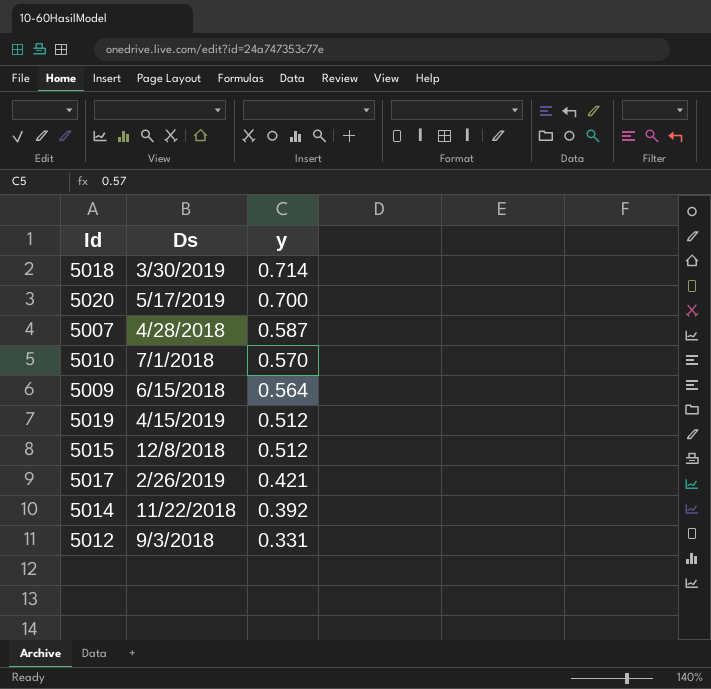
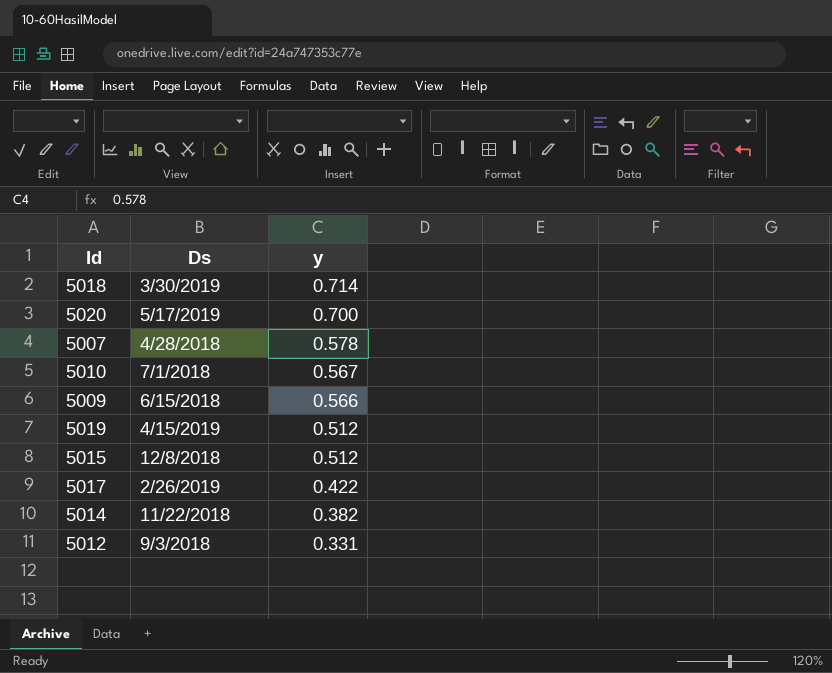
5007 | y: 0.587 -> 0.578
5010 | y: 0.570 -> 0.567
5009 | y: 0.564 -> 0.566
5017 | y: 0.421 -> 0.422
5014 | y: 0.392 -> 0.382

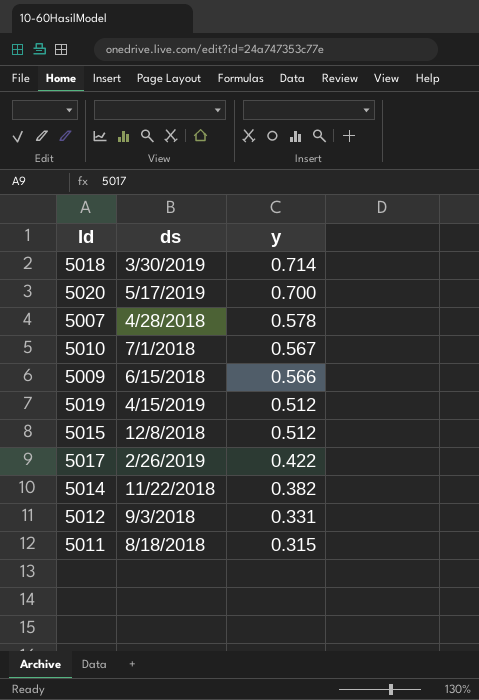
column name: Ds -> ds
row 5011: none -> 8/18/2018 | 0.315

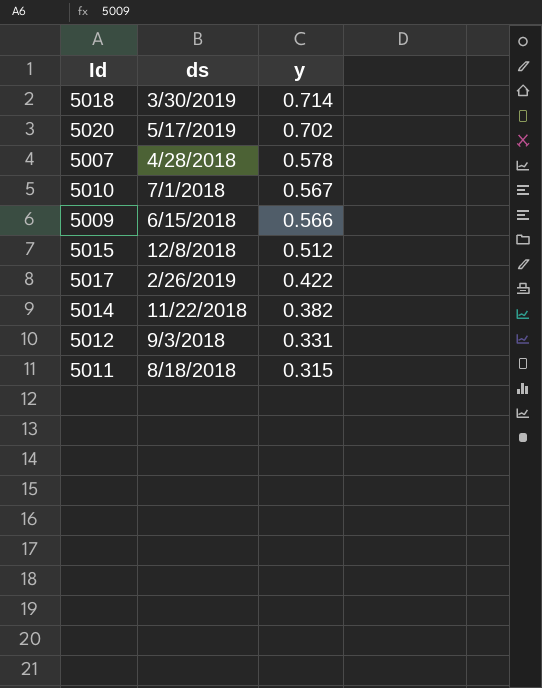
row 5019: 4/15/2019 | 0.512 -> none
5020 | y: 0.700 -> 0.702

